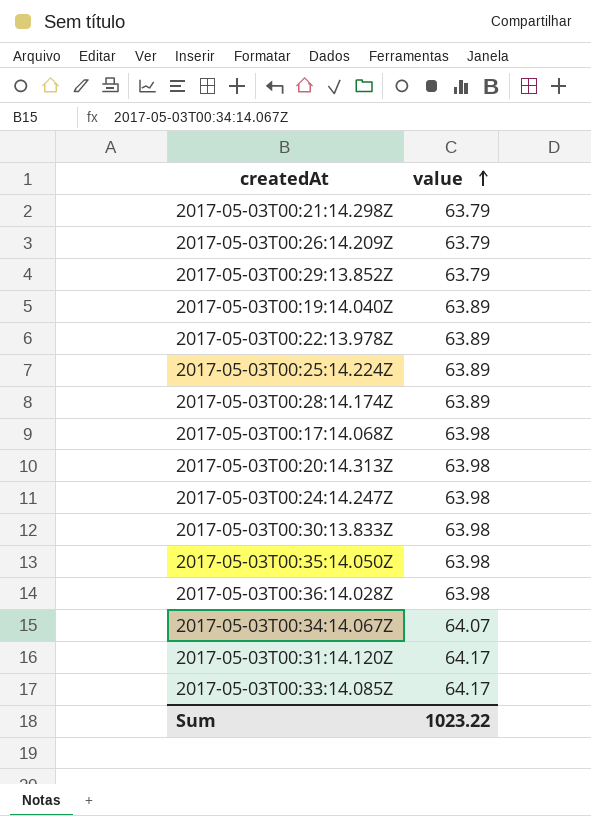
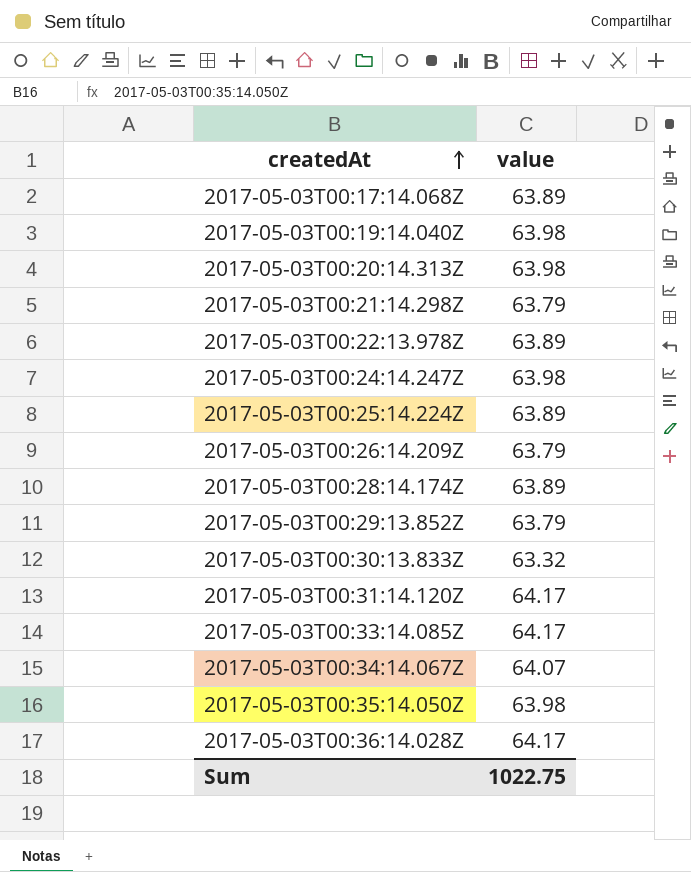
row order: value ascending -> createdAt ascending
2017-05-03T00:17:14.068Z | value: 63.98 -> 63.89
2017-05-03T00:19:14.040Z | value: 63.89 -> 63.98
2017-05-03T00:30:13.833Z | value: 63.98 -> 63.32
2017-05-03T00:36:14.028Z | value: 63.98 -> 64.17
Sum | value: 1023.22 -> 1022.75

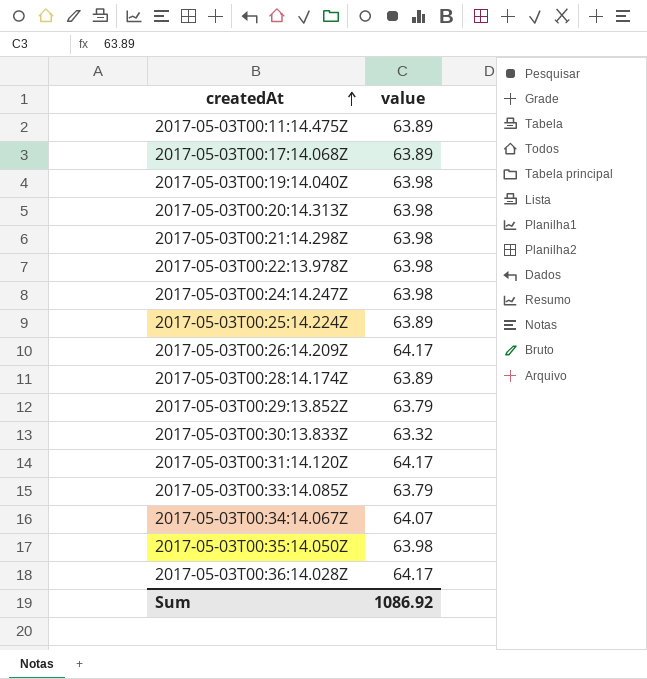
row 2017-05-03T00:11:14.475Z: none -> 63.89
2017-05-03T00:21:14.298Z | value: 63.79 -> 63.98
2017-05-03T00:22:13.978Z | value: 63.89 -> 63.98
2017-05-03T00:26:14.209Z | value: 63.79 -> 64.17
2017-05-03T00:33:14.085Z | value: 64.17 -> 63.79
Sum | value: 1022.75 -> 1086.92

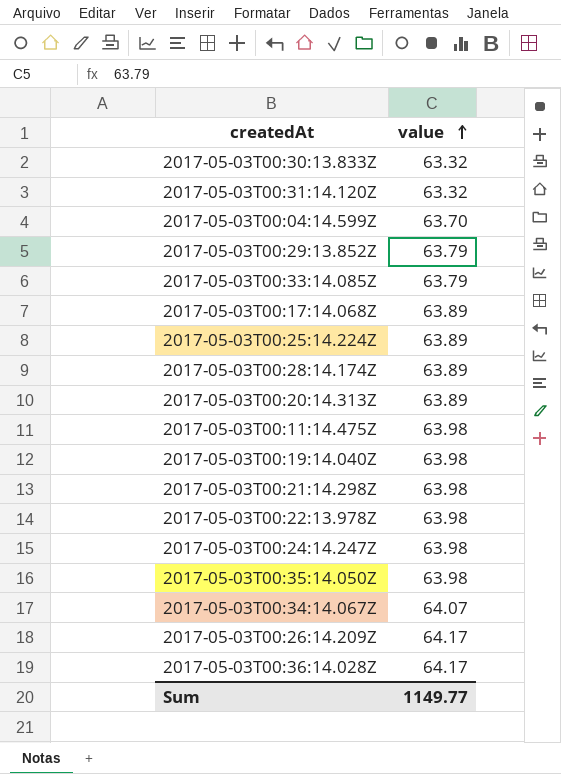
row order: createdAt ascending -> value ascending
2017-05-03T00:31:14.120Z | value: 64.17 -> 63.32
row 2017-05-03T00:04:14.599Z: none -> 63.70
2017-05-03T00:20:14.313Z | value: 63.98 -> 63.89
2017-05-03T00:11:14.475Z | value: 63.89 -> 63.98
Sum | value: 1086.92 -> 1149.77

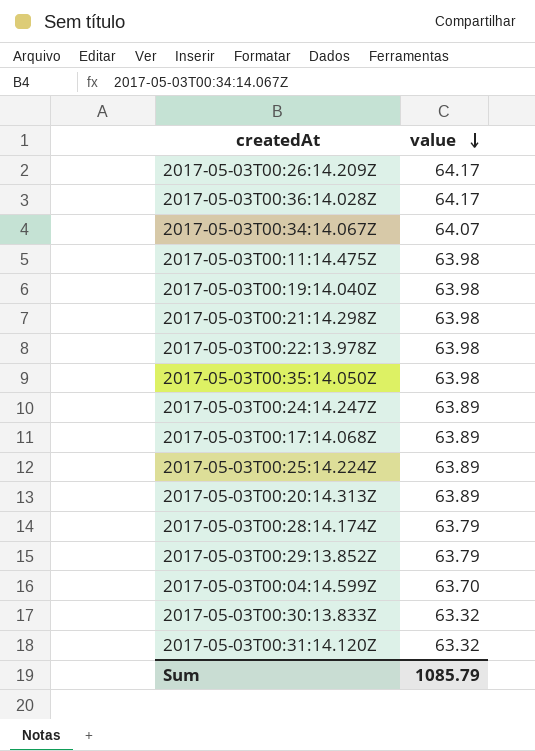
row order: value ascending -> value descending
row 2017-05-03T00:33:14.085Z: 63.79 -> none
2017-05-03T00:24:14.247Z | value: 63.98 -> 63.89
2017-05-03T00:28:14.174Z | value: 63.89 -> 63.79
Sum | value: 1149.77 -> 1085.79

